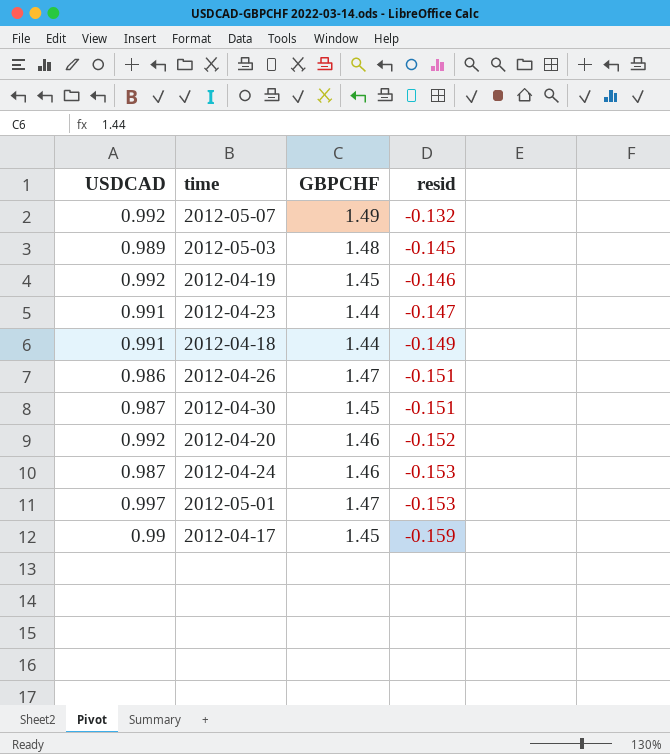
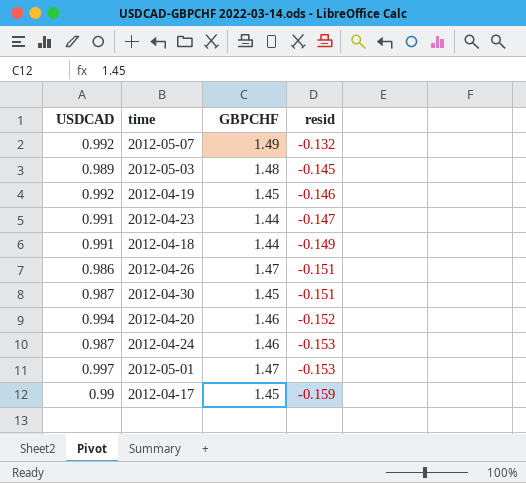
2012-04-20 | USDCAD: 0.992 -> 0.994

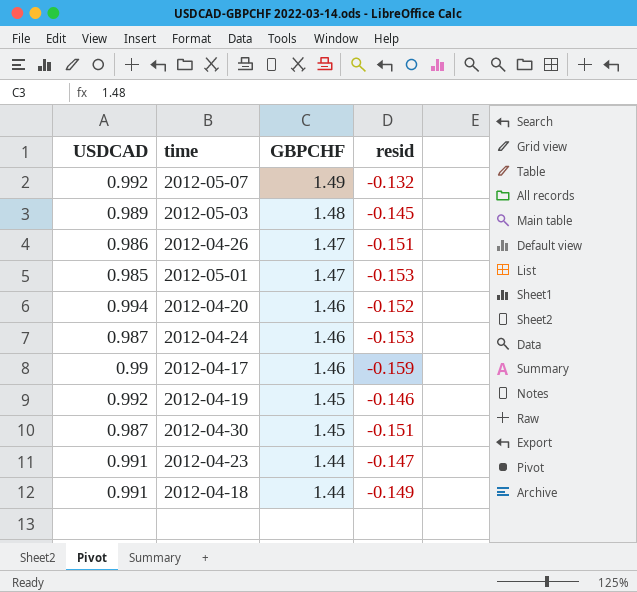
row order: resid descending -> GBPCHF descending
2012-05-01 | USDCAD: 0.997 -> 0.985
2012-04-17 | GBPCHF: 1.45 -> 1.46

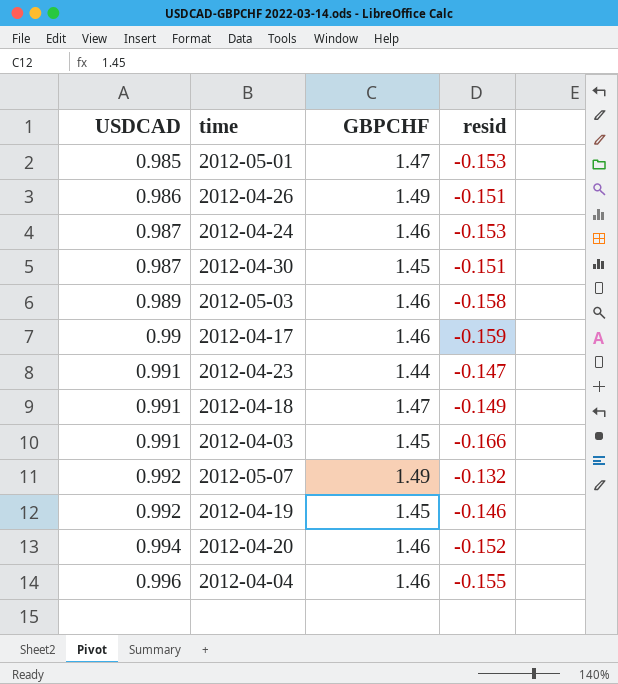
row order: GBPCHF descending -> USDCAD ascending
2012-04-26 | GBPCHF: 1.47 -> 1.49
2012-05-03 | GBPCHF: 1.48 -> 1.46
2012-05-03 | resid: -0.145 -> -0.158
2012-04-18 | GBPCHF: 1.44 -> 1.47
row 2012-04-03: none -> 0.991 | 1.45 | -0.166
row 2012-04-04: none -> 0.996 | 1.46 | -0.155

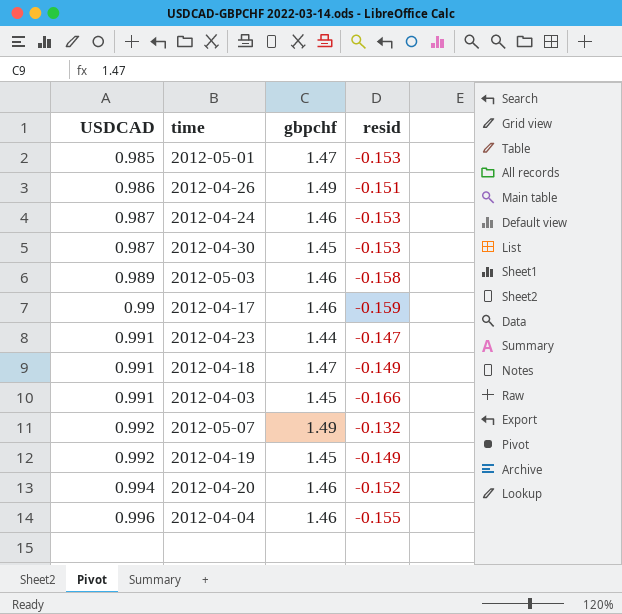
column name: GBPCHF -> gbpchf
2012-04-30 | resid: -0.151 -> -0.153
2012-04-19 | resid: -0.146 -> -0.149

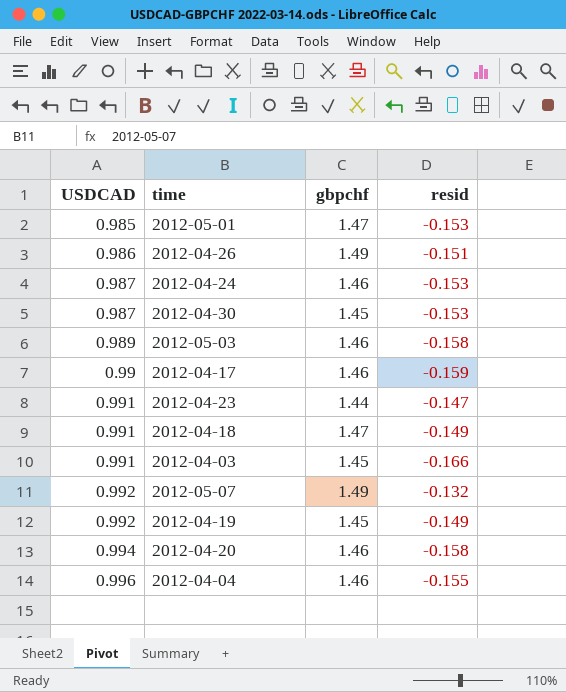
2012-04-20 | resid: -0.152 -> -0.158

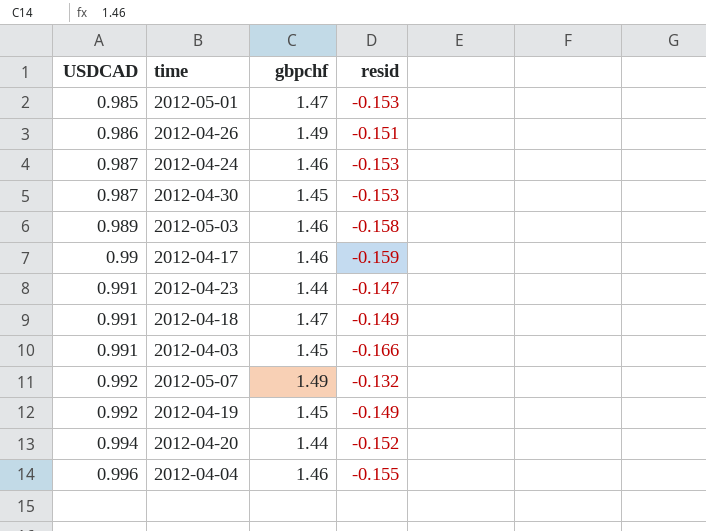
2012-04-20 | gbpchf: 1.46 -> 1.44
2012-04-20 | resid: -0.158 -> -0.152

